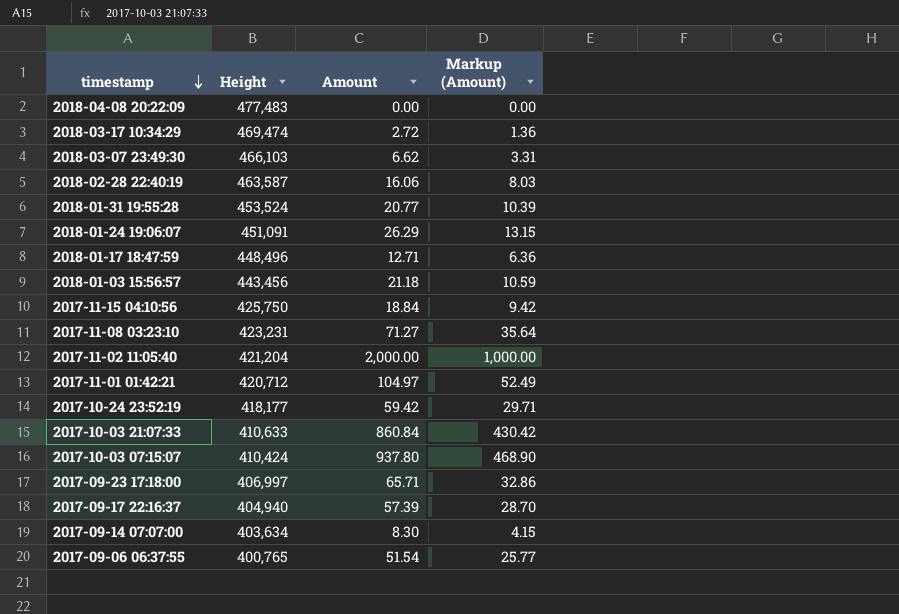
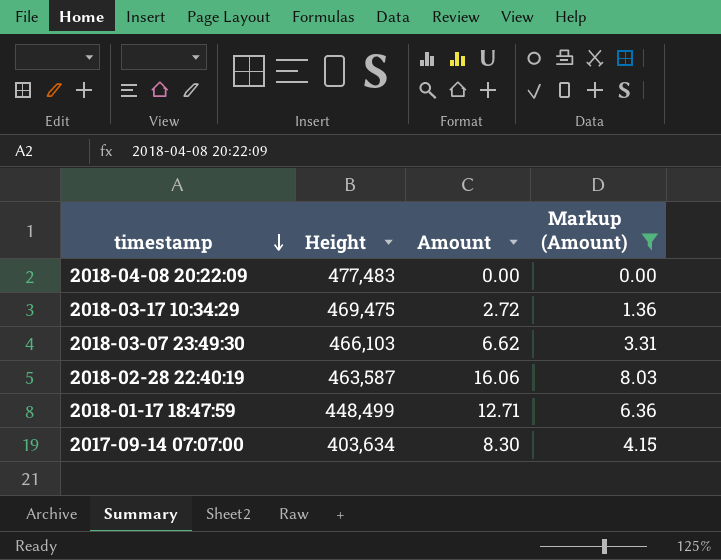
filter: none -> Markup (Amount) <= 8.03
2018-03-17 10:34:29 | Height: 469,474 -> 469,475
2018-01-17 18:47:59 | Height: 448,496 -> 448,499

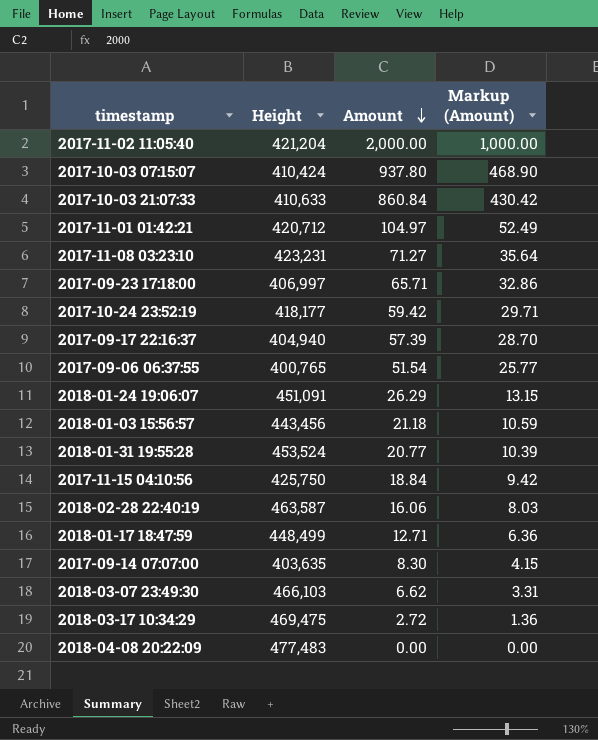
filter: Markup (Amount) <= 8.03 -> none
row order: timestamp descending -> Amount descending
2017-09-14 07:07:00 | Height: 403,634 -> 403,635

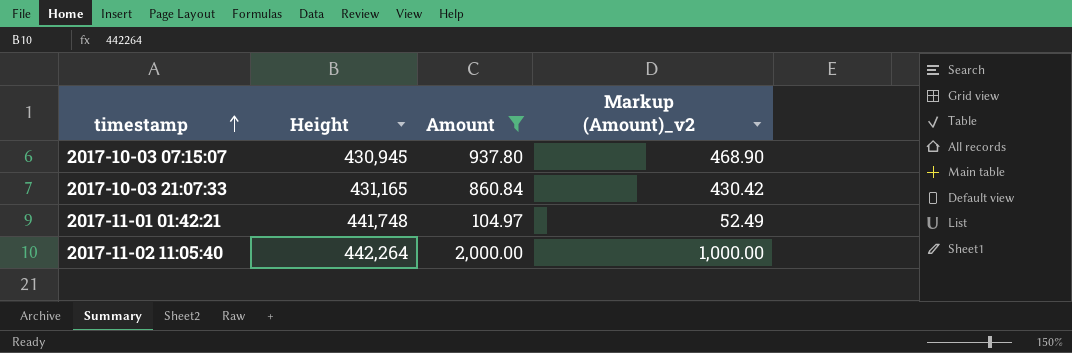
filter: none -> Amount >= 104.97
row order: Amount descending -> timestamp ascending
column name: Markup (Amount) -> Markup (Amount)_v2
2017-10-03 07:15:07 | Height: 410,424 -> 430,945
2017-10-03 21:07:33 | Height: 410,633 -> 431,165
2017-11-01 01:42:21 | Height: 420,712 -> 441,748
2017-11-02 11:05:40 | Height: 421,204 -> 442,264

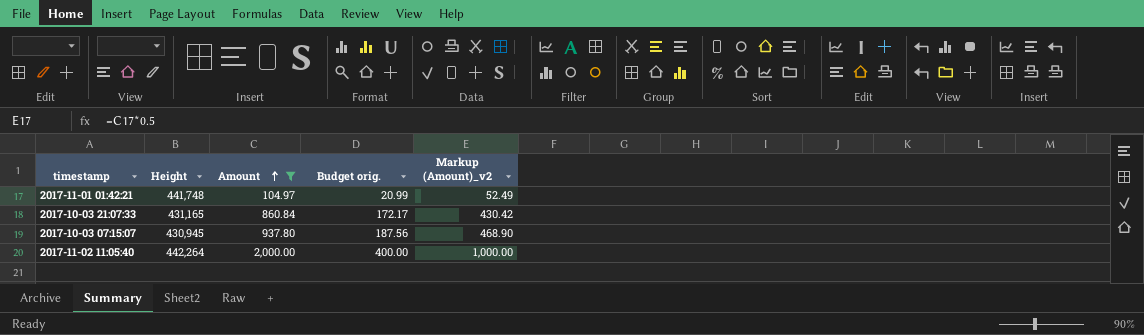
row order: timestamp ascending -> Amount ascending
column Budget orig. | formula: none -> [Amount] * 0.2

